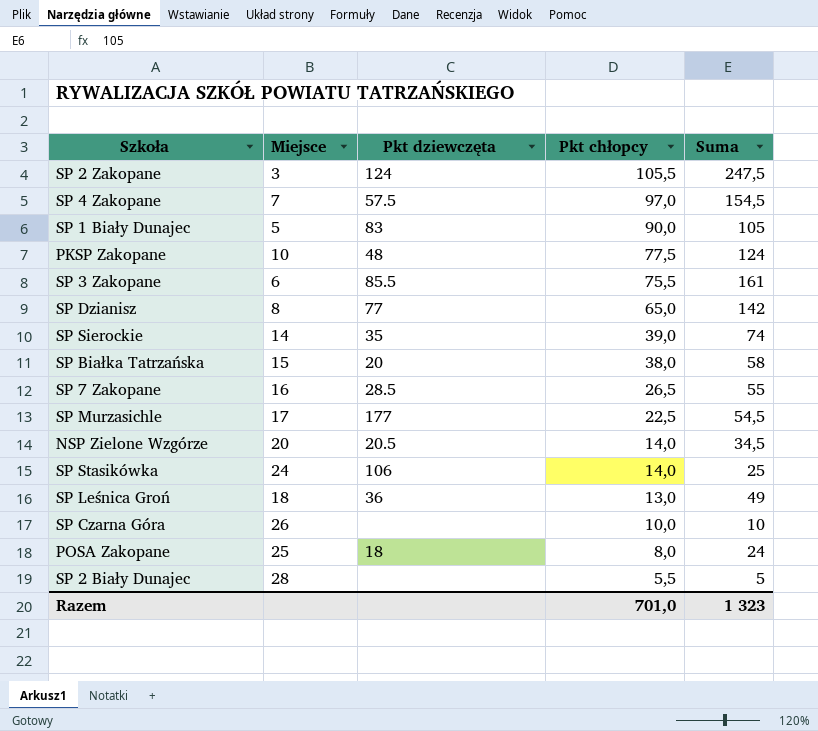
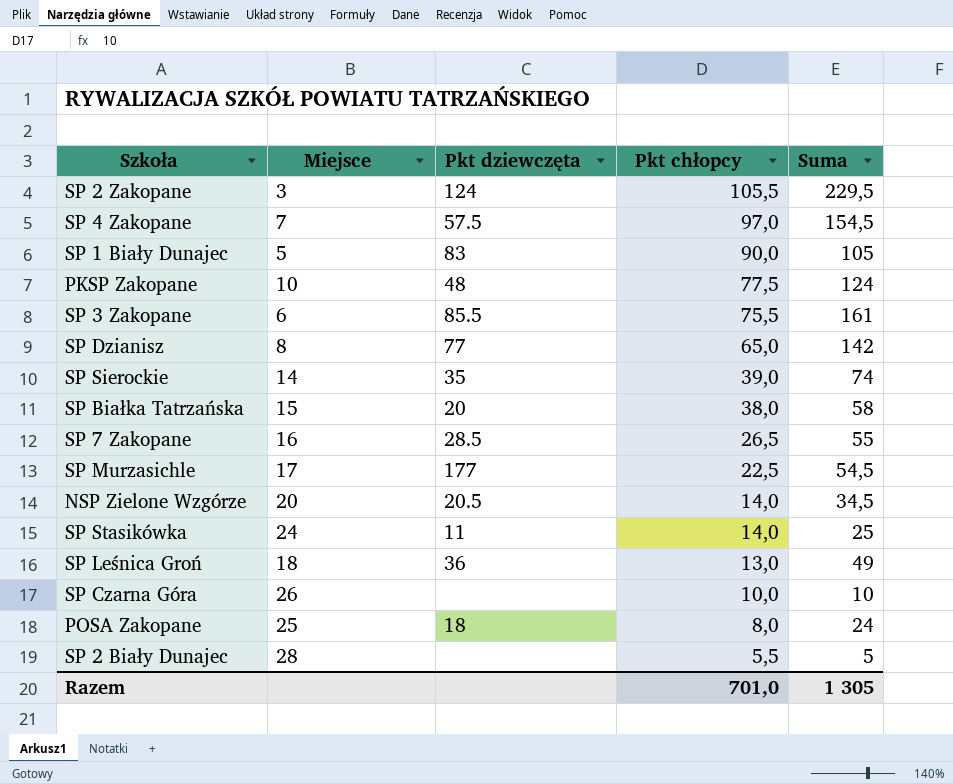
SP 2 Zakopane | Suma: 247,5 -> 229,5
SP Stasikówka | Pkt dziewczęta: 106 -> 11
Razem | Suma: 1 323 -> 1 305

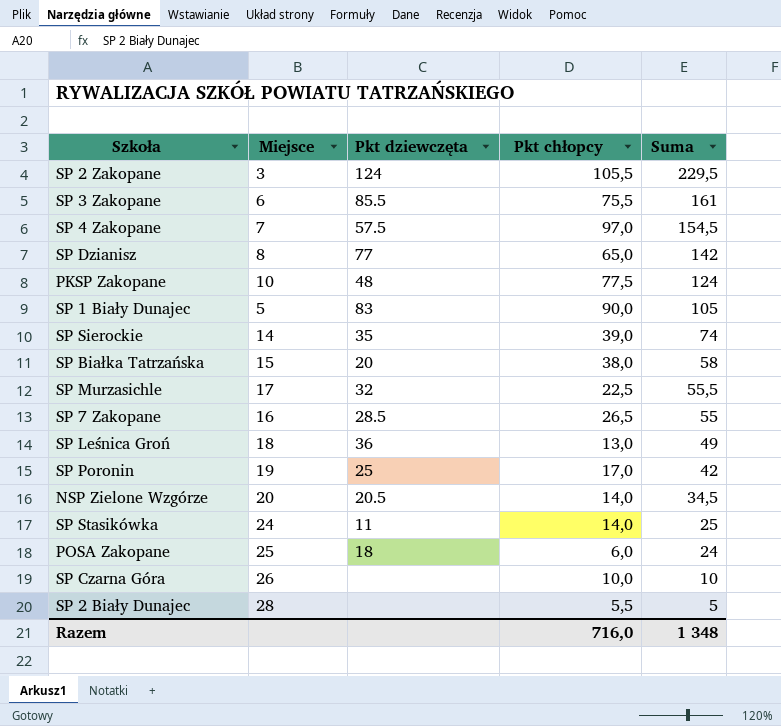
row order: Pkt chłopcy descending -> Suma descending
SP Murzasichle | Pkt dziewczęta: 177 -> 32
SP Murzasichle | Suma: 54,5 -> 55,5
row SP Poronin: none -> 19 | 25 | 17,0 | 42
POSA Zakopane | Pkt chłopcy: 8,0 -> 6,0
Razem | Pkt chłopcy: 701,0 -> 716,0
Razem | Suma: 1 305 -> 1 348

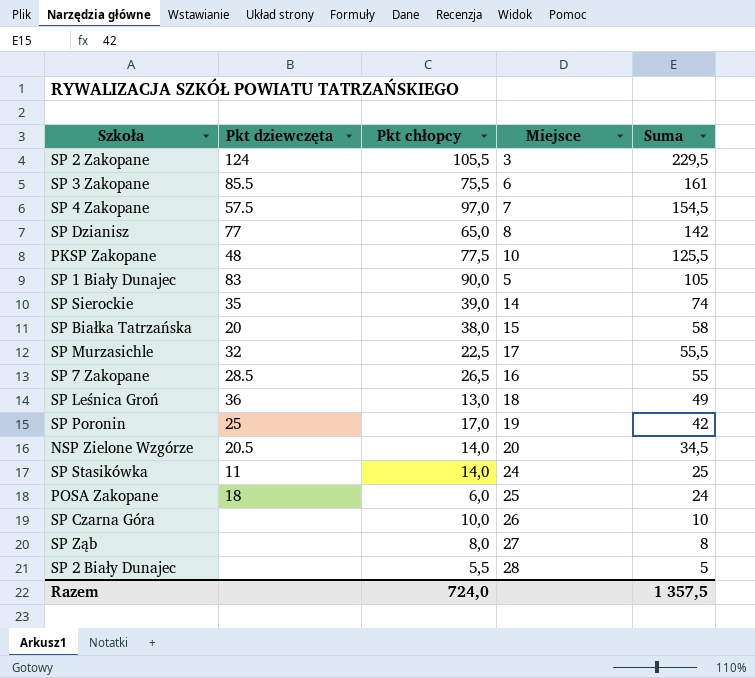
column Miejsce | position: 2 -> 4
PKSP Zakopane | Suma: 124 -> 125,5
row SP Ząb: none -> none | 8,0 | 27 | 8
Razem | Pkt chłopcy: 716,0 -> 724,0
Razem | Suma: 1 348 -> 1 357,5

